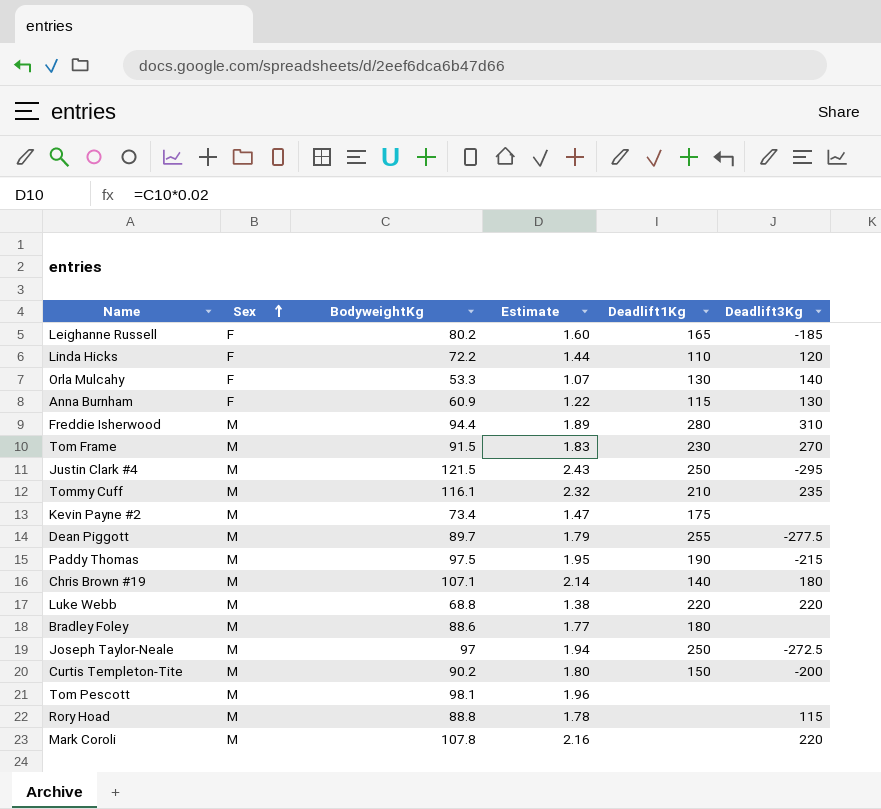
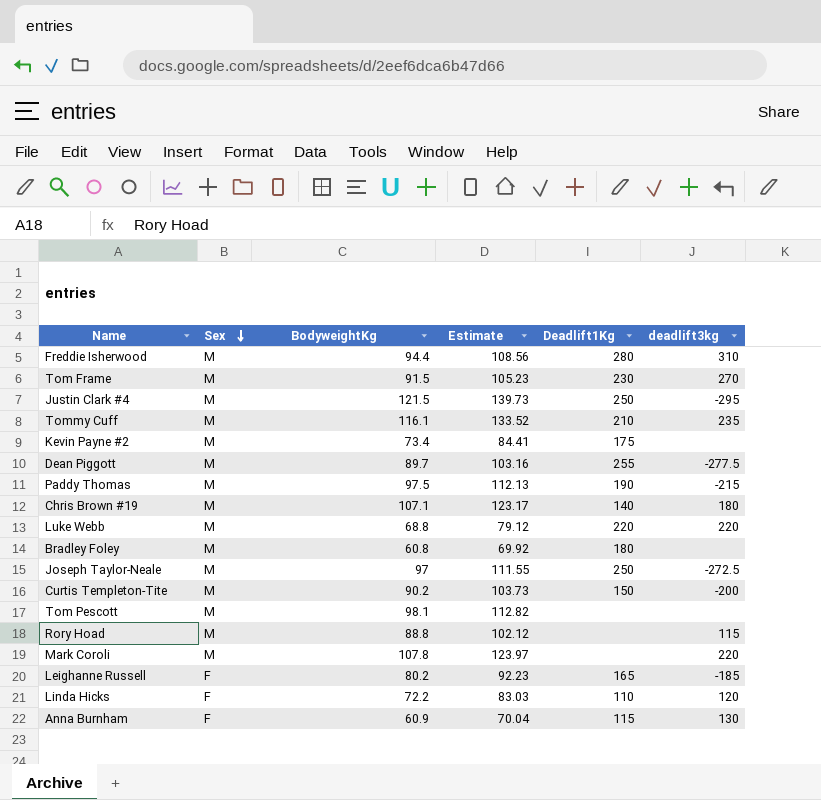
row order: Sex ascending -> Sex descending
column Estimate | formula: [BodyweightKg] * 0.02 -> [BodyweightKg] * 1.15
column name: Deadlift3Kg -> deadlift3kg
row Orla Mulcahy: F | 53.3 | 1.07 | 130 | 140 -> none
Bradley Foley | BodyweightKg: 88.6 -> 60.8

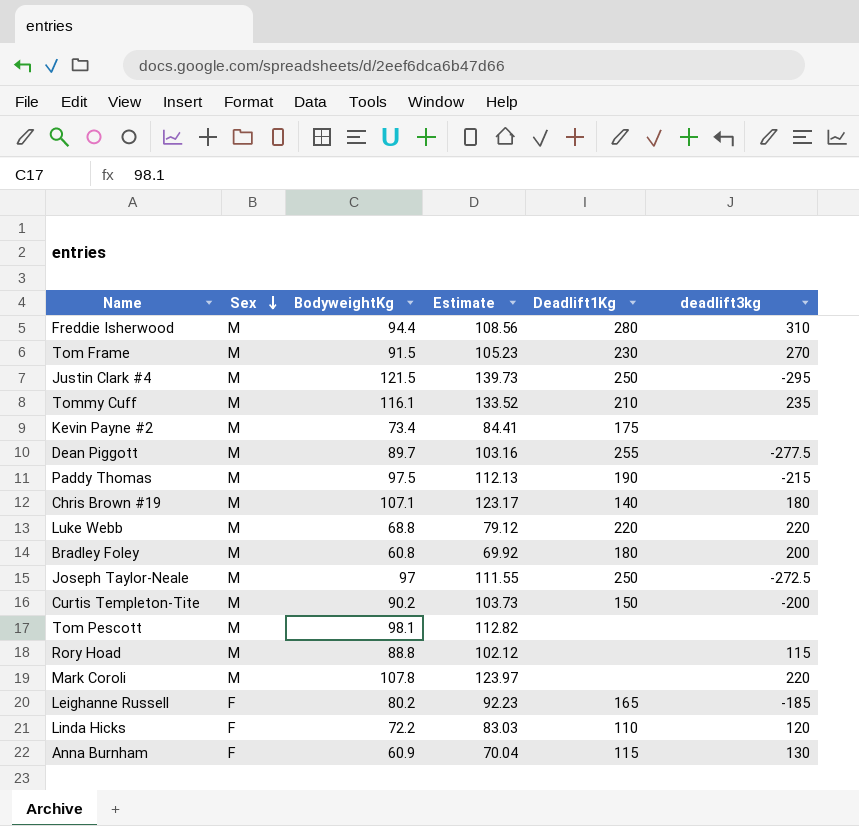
Bradley Foley | deadlift3kg: none -> 200

